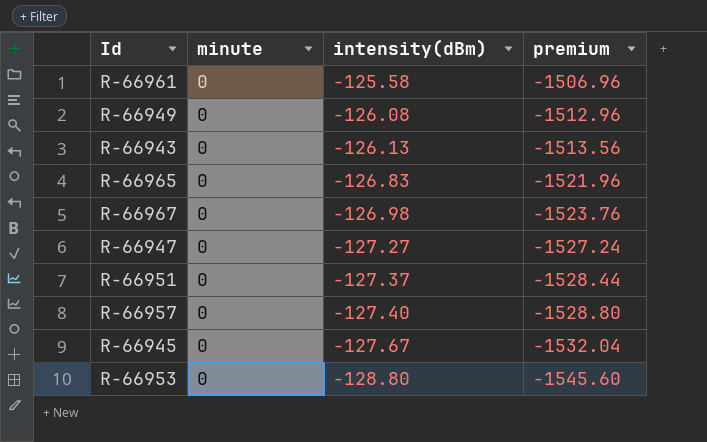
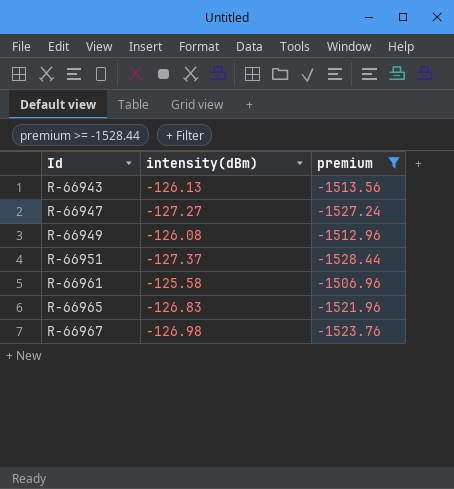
filter: none -> premium >= -1528.44
row order: intensity(dBm) descending -> Id ascending
column minute | position: 2 -> none

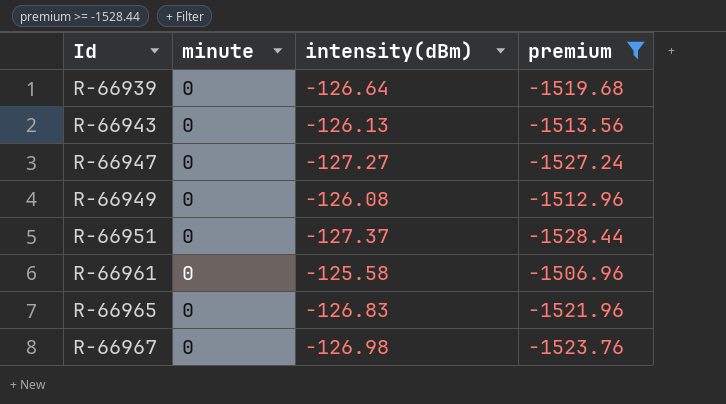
column minute | position: none -> 2
row R-66939: none -> 0 | -126.64 | -1519.68

